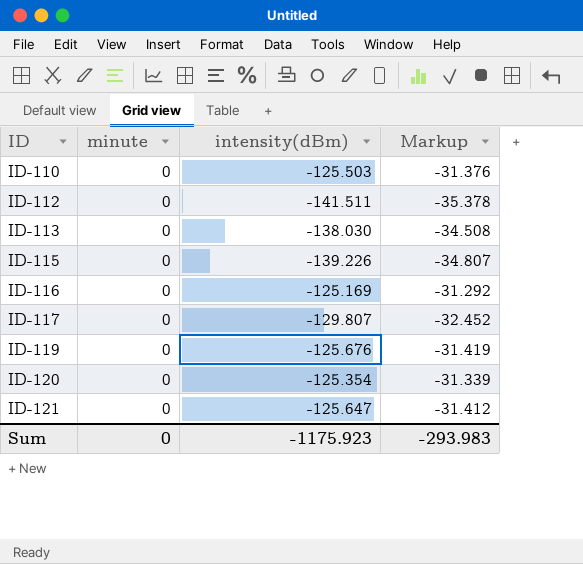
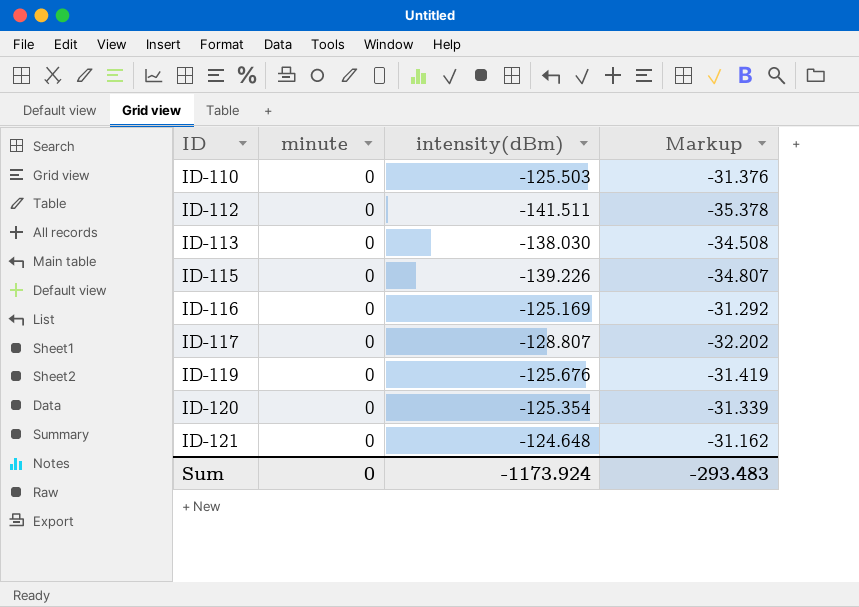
ID-117 | intensity(dBm): -129.807 -> -128.807
ID-117 | Markup: -32.452 -> -32.202
ID-121 | intensity(dBm): -125.647 -> -124.648
ID-121 | Markup: -31.412 -> -31.162
Sum | intensity(dBm): -1175.923 -> -1173.924
Sum | Markup: -293.983 -> -293.483

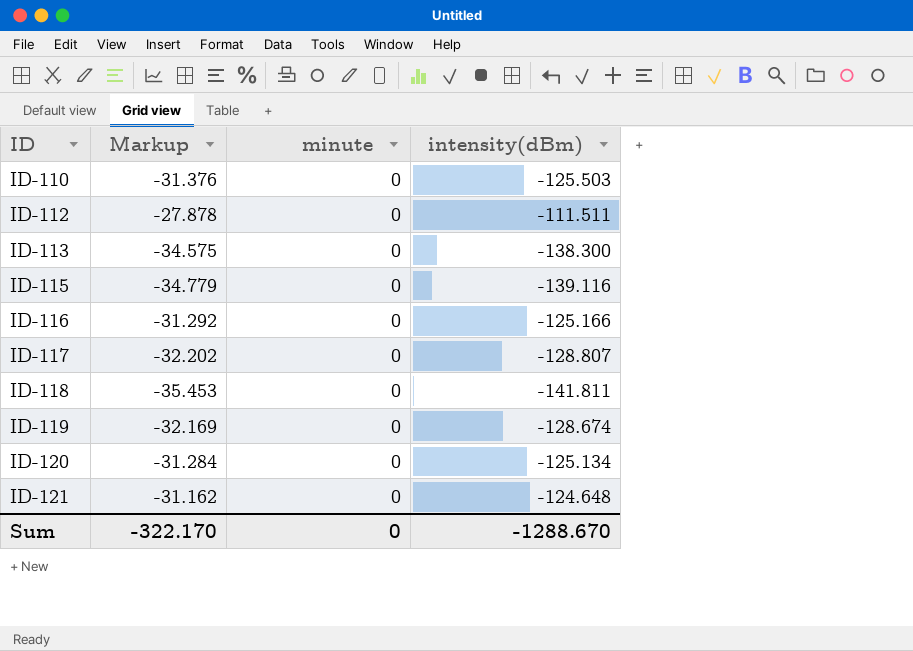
column Markup | position: 4 -> 2
ID-112 | Markup: -35.378 -> -27.878
ID-112 | intensity(dBm): -141.511 -> -111.511
ID-113 | Markup: -34.508 -> -34.575
ID-113 | intensity(dBm): -138.030 -> -138.300
ID-115 | Markup: -34.807 -> -34.779
ID-115 | intensity(dBm): -139.226 -> -139.116
ID-116 | intensity(dBm): -125.169 -> -125.166
row ID-118: none -> -35.453 | 0 | -141.811
ID-119 | Markup: -31.419 -> -32.169
ID-119 | intensity(dBm): -125.676 -> -128.674
ID-120 | Markup: -31.339 -> -31.284
ID-120 | intensity(dBm): -125.354 -> -125.134
Sum | Markup: -293.483 -> -322.170
Sum | intensity(dBm): -1173.924 -> -1288.670

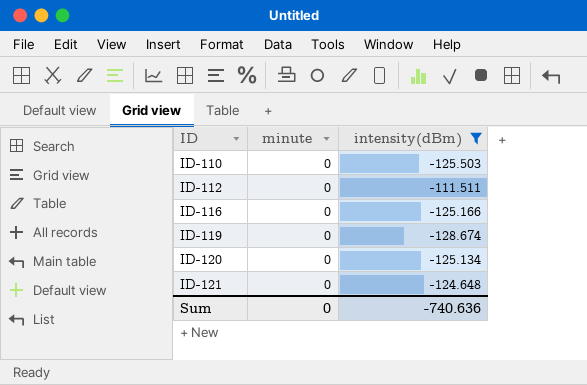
filter: none -> intensity(dBm) >= -128.674
column Markup | formula: [intensity(dBm)] * 0.25 -> none
Sum | intensity(dBm): -1288.670 -> -740.636

